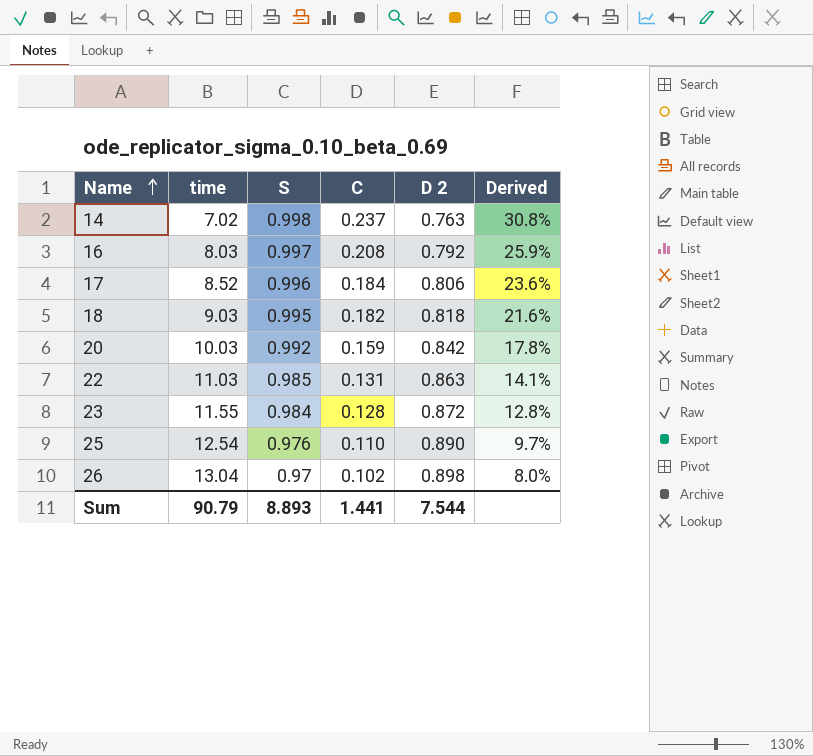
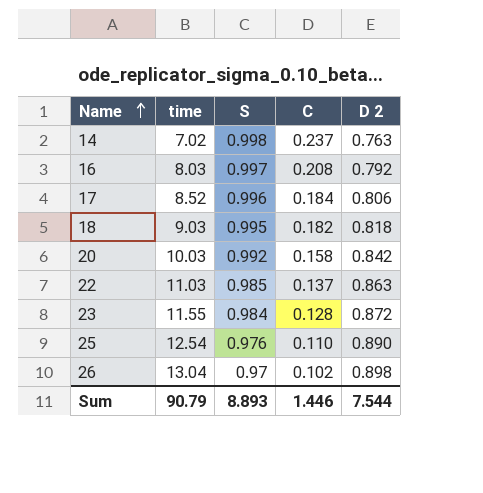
column Derived | formula: ([S] - [D 2]) / [D 2] -> none
20 | C: 0.159 -> 0.158
22 | C: 0.131 -> 0.137
Sum | C: 1.441 -> 1.446

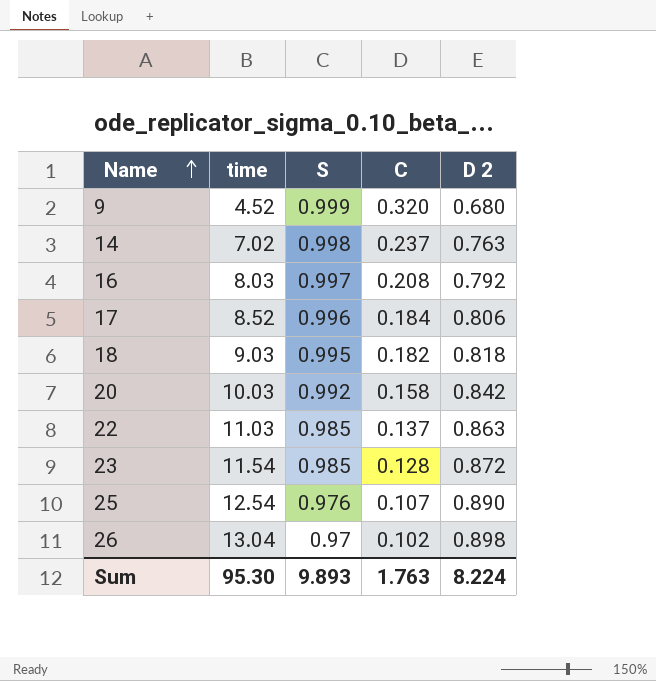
row 9: none -> 4.52 | 0.999 | 0.320 | 0.680
23 | time: 11.55 -> 11.54
23 | S: 0.984 -> 0.985
25 | C: 0.110 -> 0.107
Sum | time: 90.79 -> 95.30
Sum | S: 8.893 -> 9.893
Sum | C: 1.446 -> 1.763
Sum | D 2: 7.544 -> 8.224

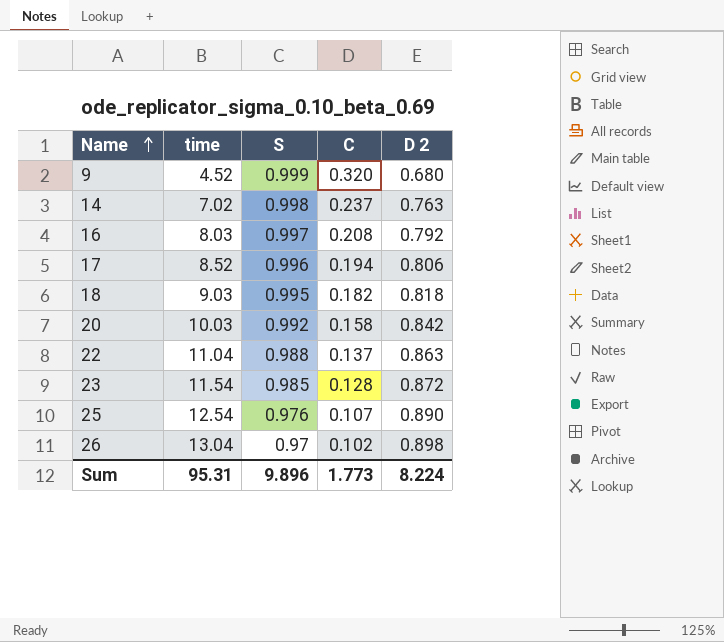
17 | C: 0.184 -> 0.194
22 | time: 11.03 -> 11.04
22 | S: 0.985 -> 0.988
Sum | time: 95.30 -> 95.31
Sum | S: 9.893 -> 9.896
Sum | C: 1.763 -> 1.773

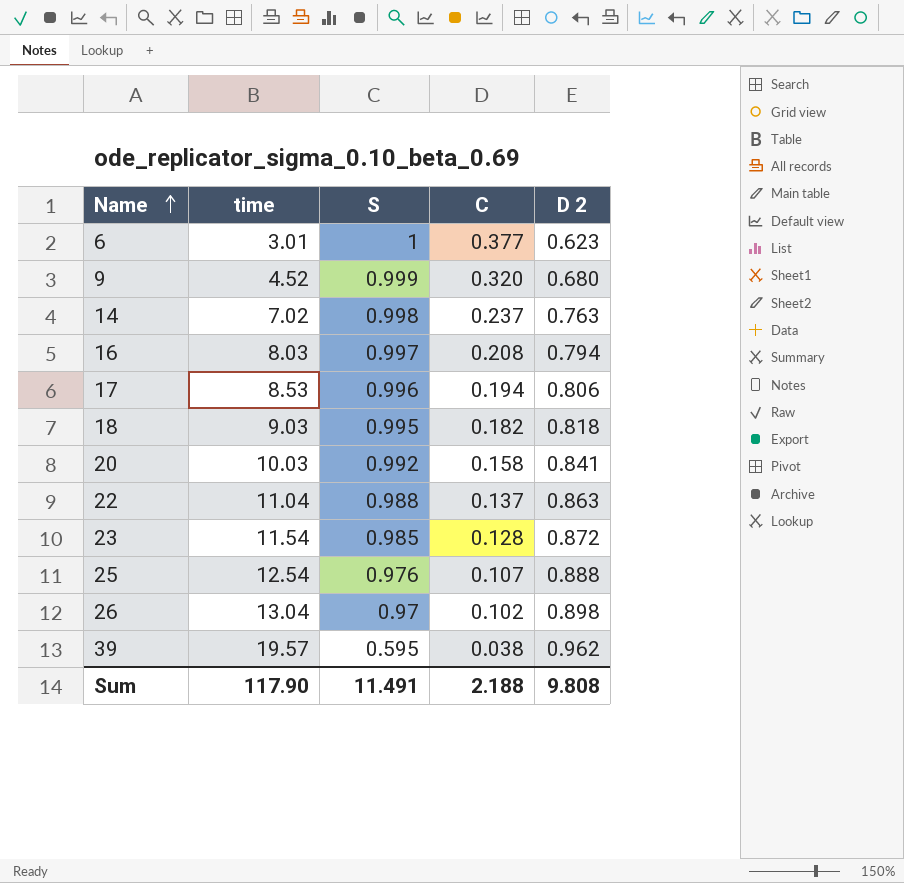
row 6: none -> 3.01 | 1 | 0.377 | 0.623
16 | D 2: 0.792 -> 0.794
17 | time: 8.52 -> 8.53
20 | D 2: 0.842 -> 0.841
25 | D 2: 0.890 -> 0.888
row 39: none -> 19.57 | 0.595 | 0.038 | 0.962
Sum | time: 95.31 -> 117.90
Sum | S: 9.896 -> 11.491
Sum | C: 1.773 -> 2.188
Sum | D 2: 8.224 -> 9.808

